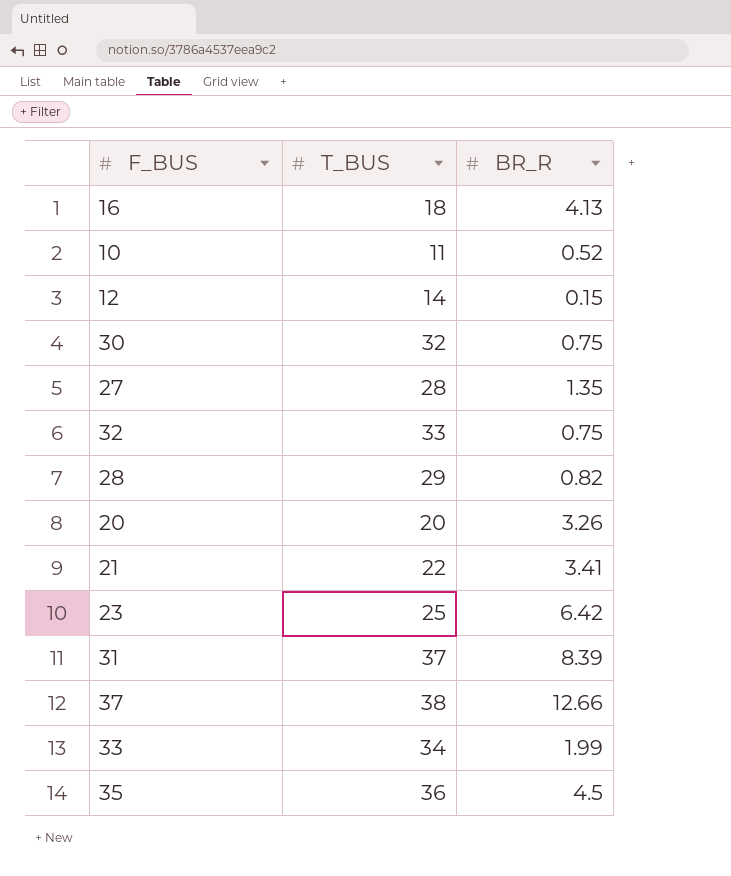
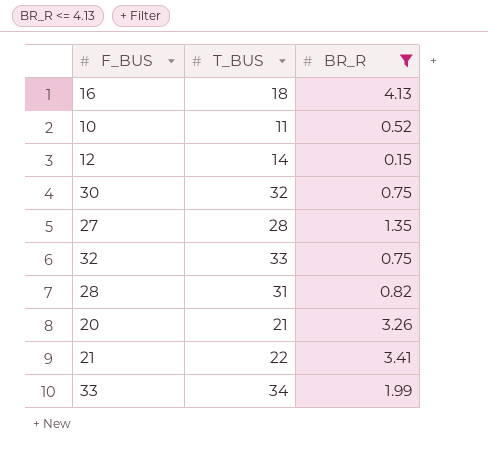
filter: none -> BR_R <= 4.13
28 | T_BUS: 29 -> 31
20 | T_BUS: 20 -> 21

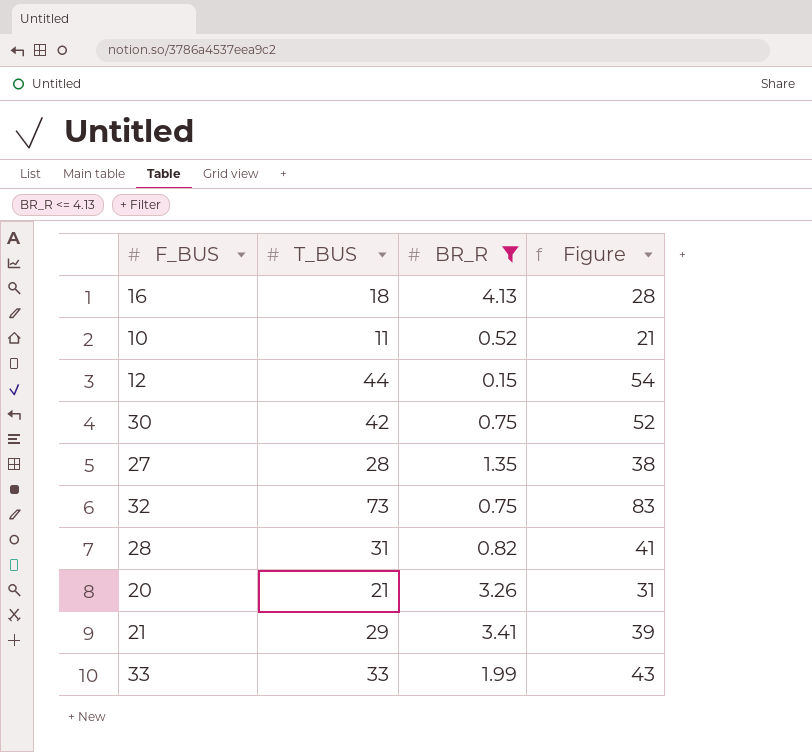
column Figure | formula: none -> [T_BUS] + 10
12 | T_BUS: 14 -> 44
30 | T_BUS: 32 -> 42
32 | T_BUS: 33 -> 73
21 | T_BUS: 22 -> 29
33 | T_BUS: 34 -> 33

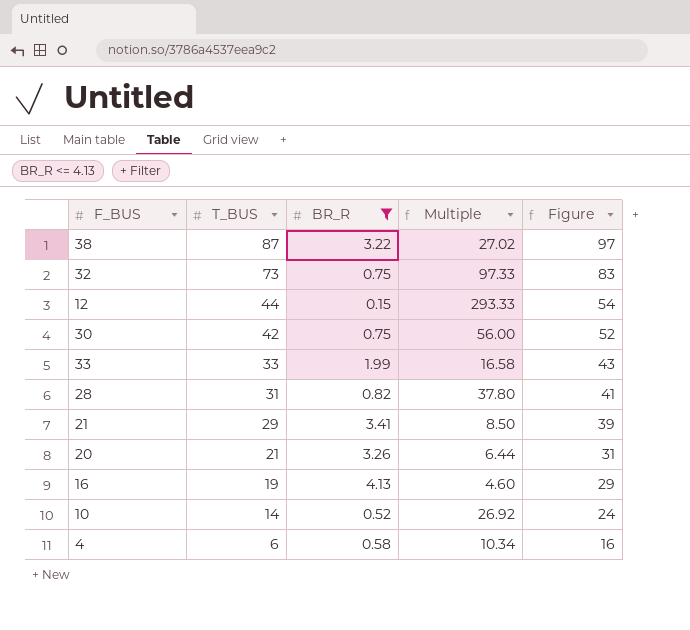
row order: none -> T_BUS descending
column Multiple | formula: none -> [T_BUS] / [BR_R]
row 27: 28 | 1.35 | 38 -> none
row 38: none -> 87 | 3.22 | 27.02 | 97
16 | T_BUS: 18 -> 19
16 | Figure: 28 -> 29
10 | T_BUS: 11 -> 14
10 | Figure: 21 -> 24
row 4: none -> 6 | 0.58 | 10.34 | 16

